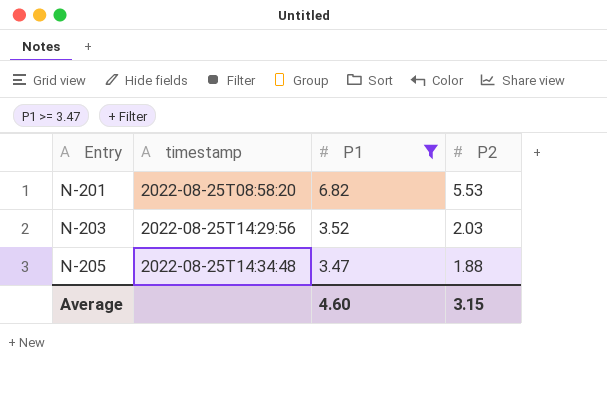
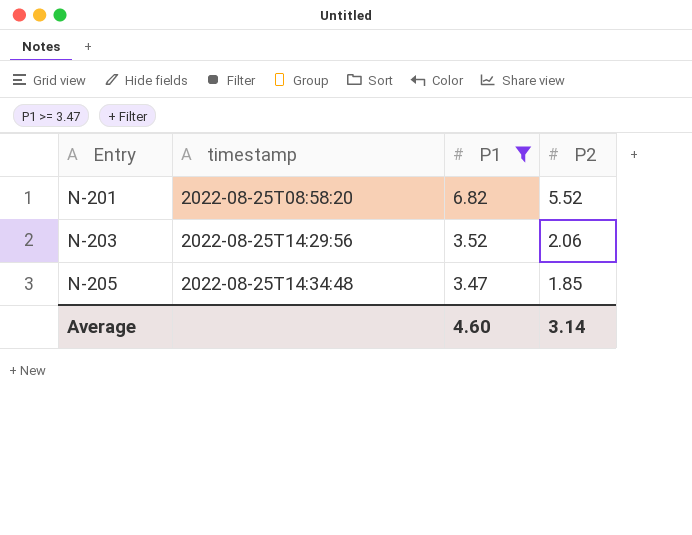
N-201 | P2: 5.53 -> 5.52
N-203 | P2: 2.03 -> 2.06
N-205 | P2: 1.88 -> 1.85
Average | P2: 3.15 -> 3.14

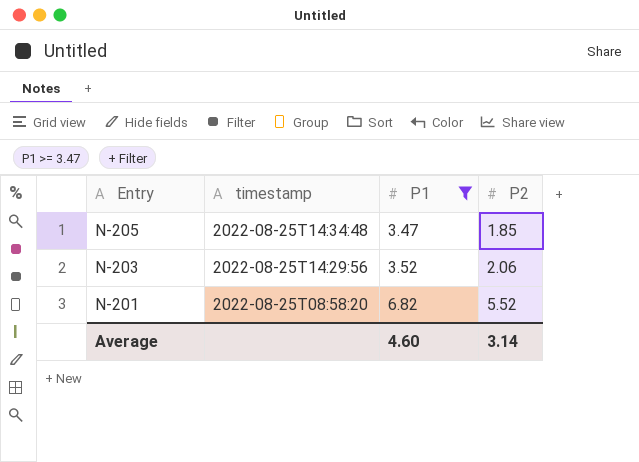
row order: Entry ascending -> Entry descending

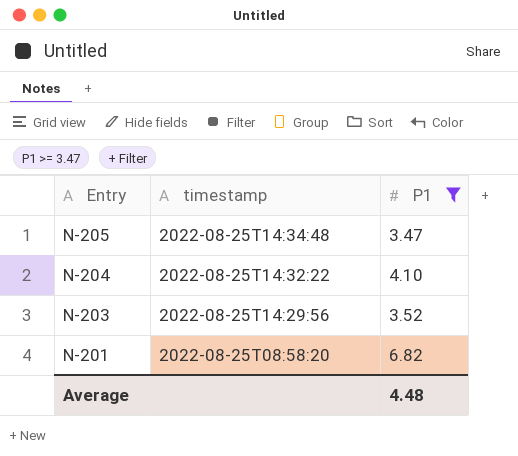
column P2 | position: 4 -> none
row N-204: none -> 2022-08-25T14:32:22 | 4.10
Average | P1: 4.60 -> 4.48

